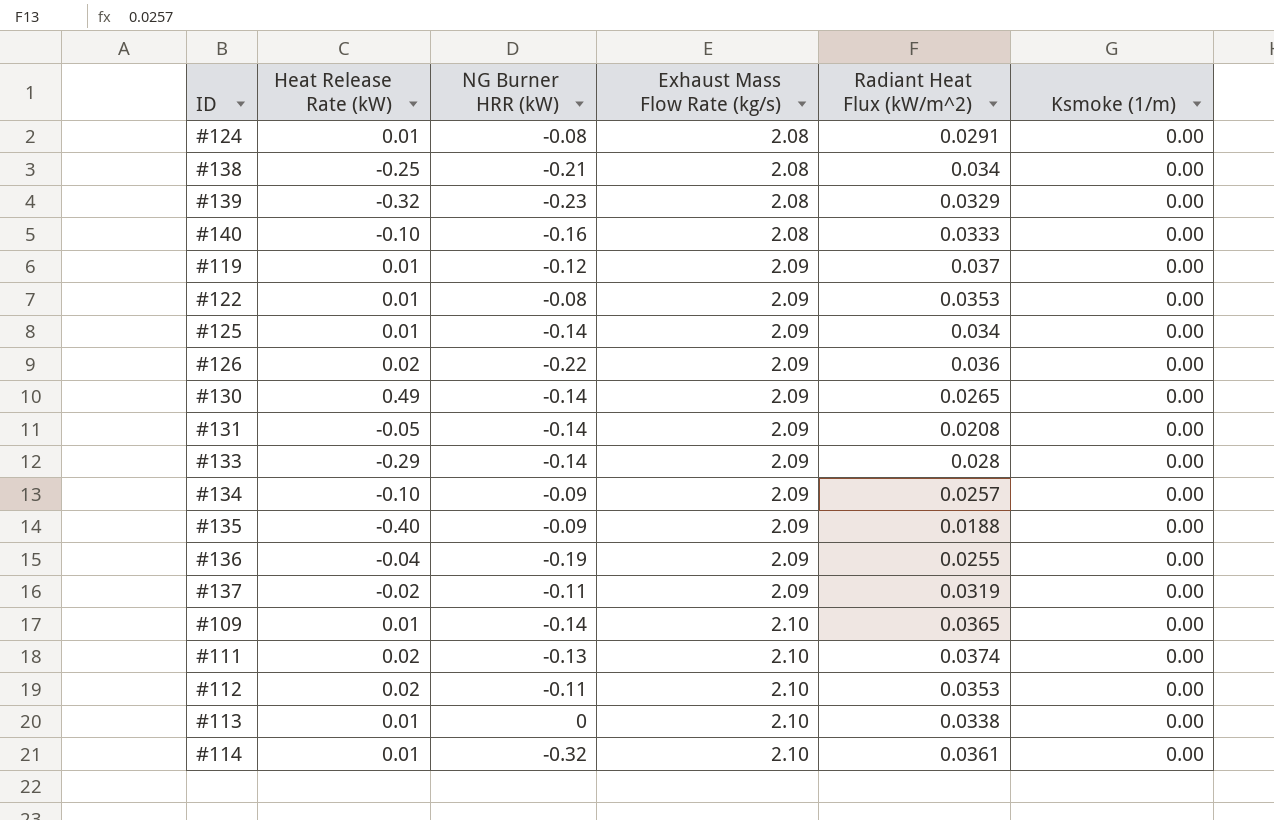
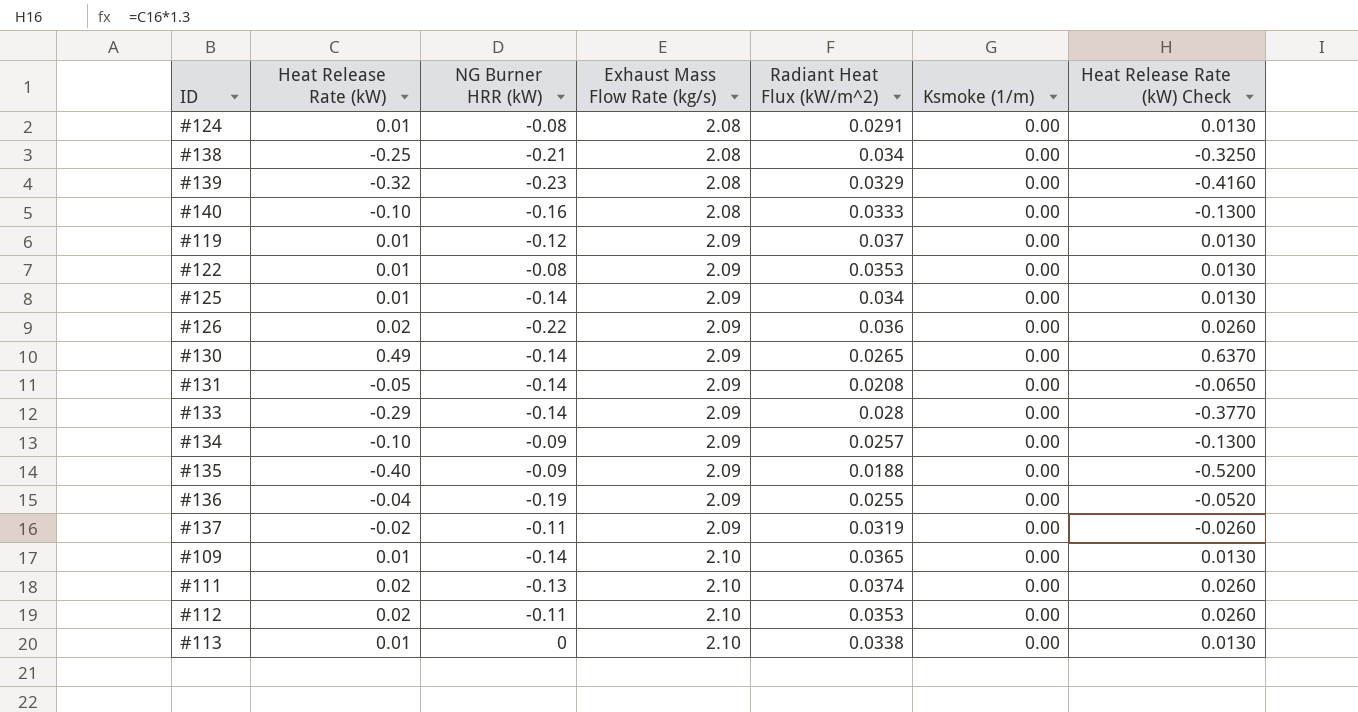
column Heat Release Rate (kW) Check | formula: none -> [Heat Release Rate (kW)] * 1.3
row #114: 0.01 | -0.32 | 2.10 | 0.0361 | 0.00 -> none

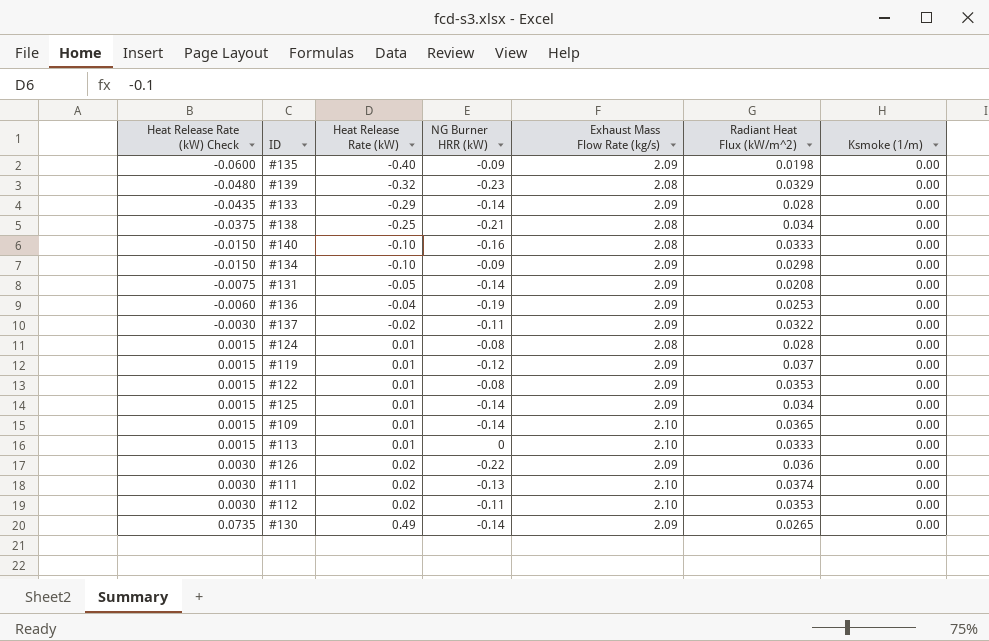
row order: Exhaust Mass Flow Rate (kg/s) ascending -> Heat Release Rate (kW) Check ascending
column Heat Release Rate (kW) Check | formula: [Heat Release Rate (kW)] * 1.3 -> [Heat Release Rate (kW)] * 0.15
column Heat Release Rate (kW) Check | position: 7 -> 1
#135 | Radiant Heat Flux (kW/m^2): 0.0188 -> 0.0198
#134 | Radiant Heat Flux (kW/m^2): 0.0257 -> 0.0298
#136 | Radiant Heat Flux (kW/m^2): 0.0255 -> 0.0253
#137 | Radiant Heat Flux (kW/m^2): 0.0319 -> 0.0322
#124 | Radiant Heat Flux (kW/m^2): 0.0291 -> 0.028
#113 | Radiant Heat Flux (kW/m^2): 0.0338 -> 0.0333

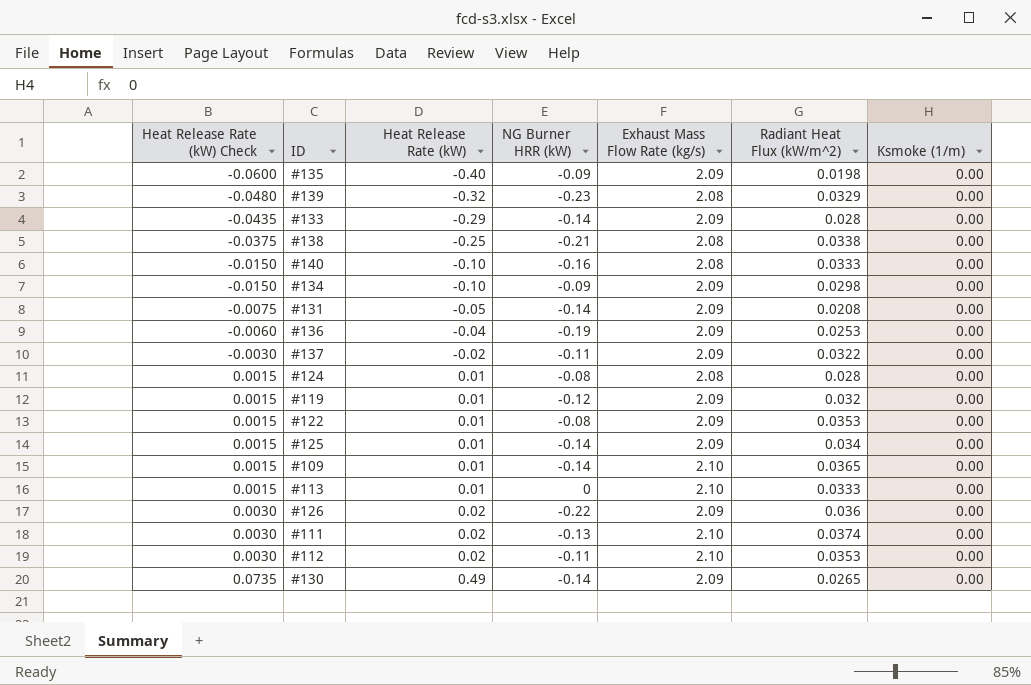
#138 | Radiant Heat Flux (kW/m^2): 0.034 -> 0.0338
#119 | Radiant Heat Flux (kW/m^2): 0.037 -> 0.032

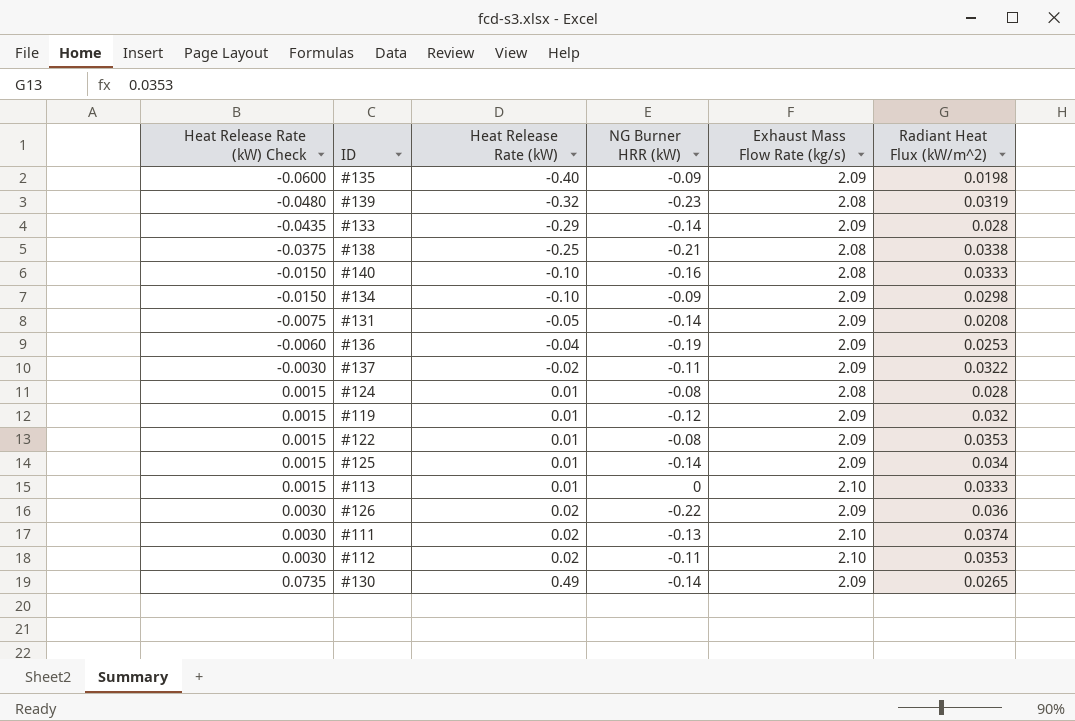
column Ksmoke (1/m) | position: 7 -> none
row #109: 0.0015 | 0.01 | -0.14 | 2.10 | 0.0365 | 0.00 -> none
#139 | Radiant Heat Flux (kW/m^2): 0.0329 -> 0.0319

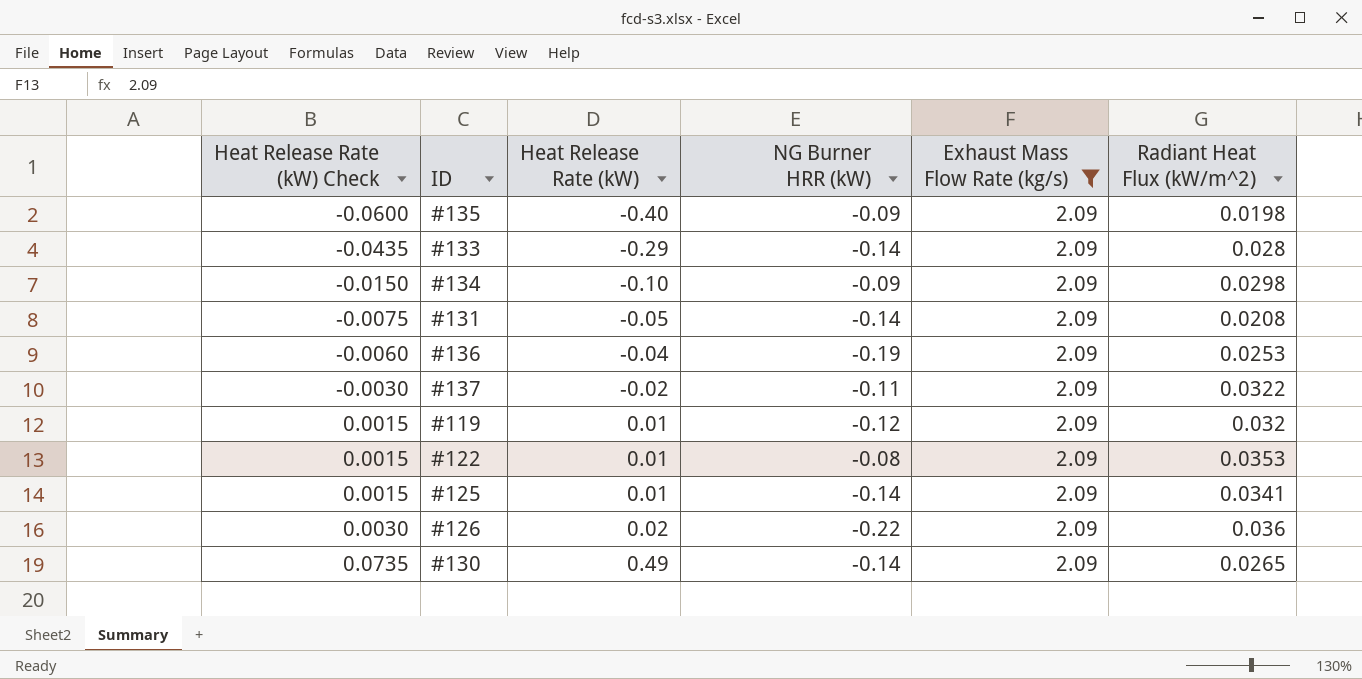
filter: none -> Exhaust Mass Flow Rate (kg/s) = 2.09
#125 | Radiant Heat Flux (kW/m^2): 0.034 -> 0.0341

